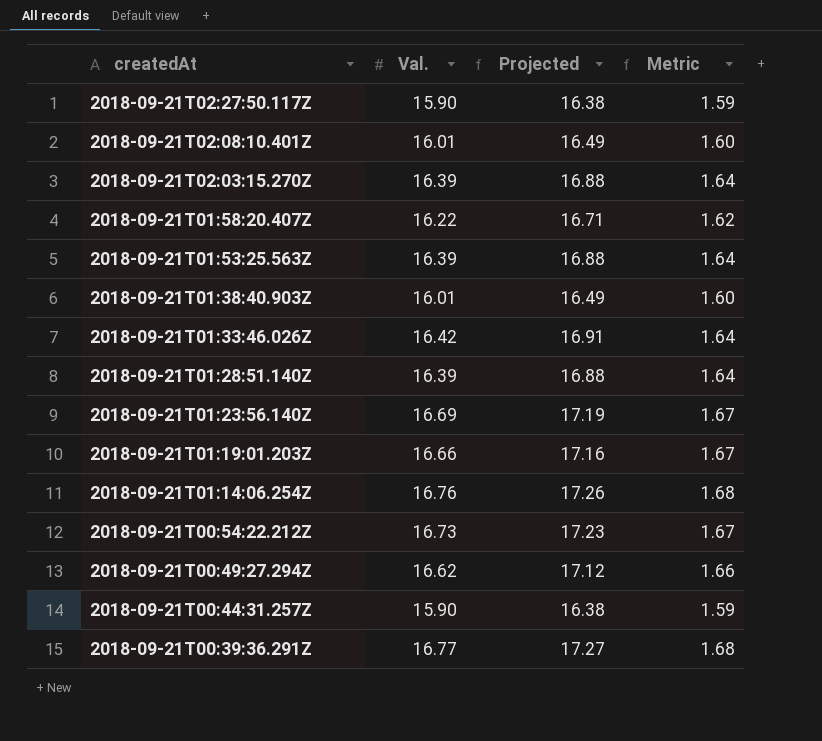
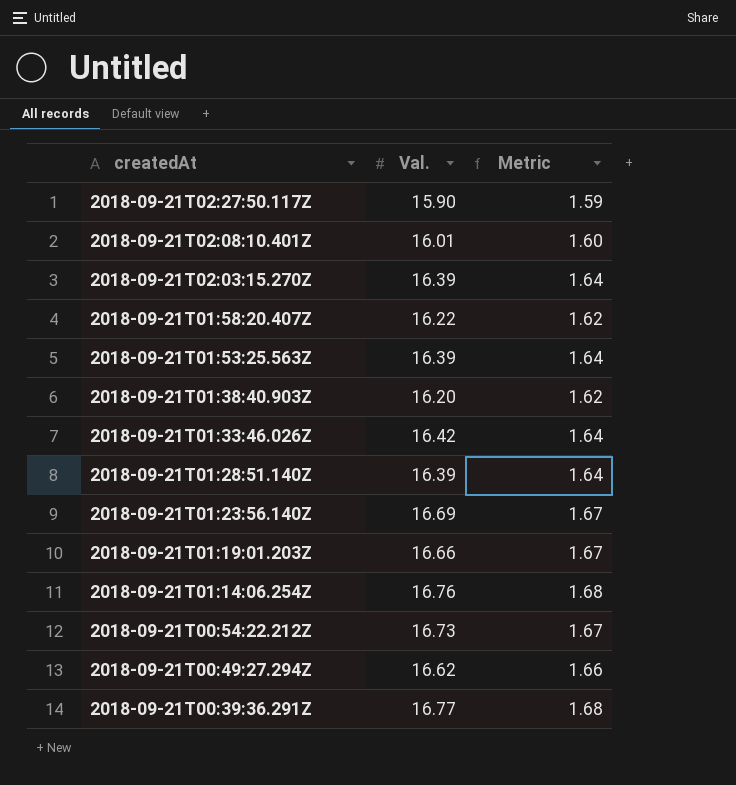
column Projected | formula: [Val.] * 1.03 -> none
row 2018-09-21T00:44:31.257Z: 15.90 | 16.38 | 1.59 -> none
2018-09-21T01:38:40.903Z | Val.: 16.01 -> 16.20
2018-09-21T01:38:40.903Z | Metric: 1.60 -> 1.62

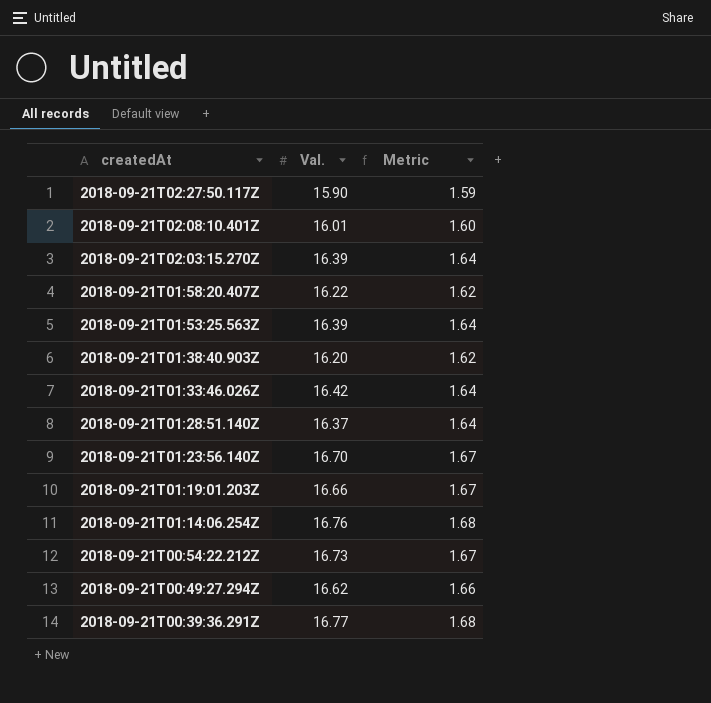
2018-09-21T01:28:51.140Z | Val.: 16.39 -> 16.37
2018-09-21T01:23:56.140Z | Val.: 16.69 -> 16.70

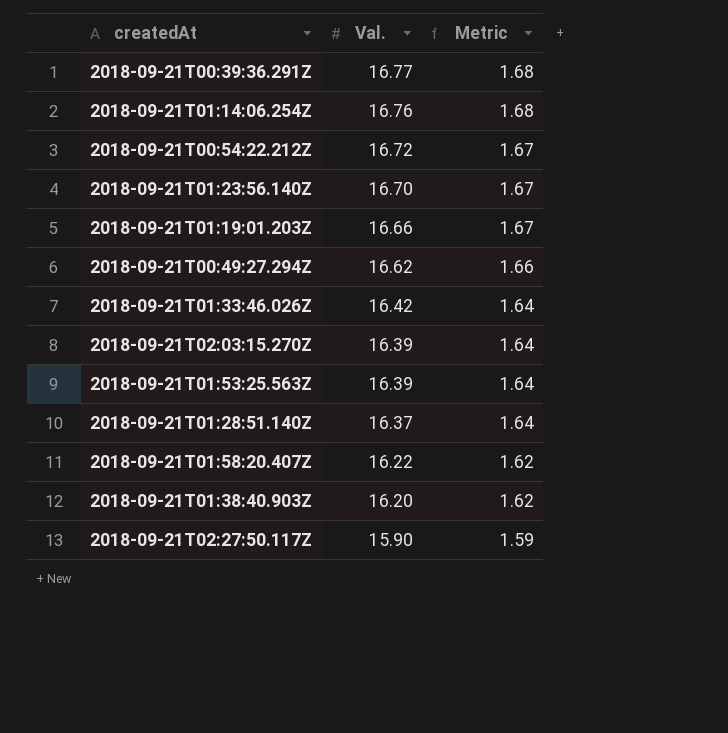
row order: createdAt descending -> Val. descending
row 2018-09-21T02:08:10.401Z: 16.01 | 1.60 -> none
2018-09-21T00:54:22.212Z | Val.: 16.73 -> 16.72

